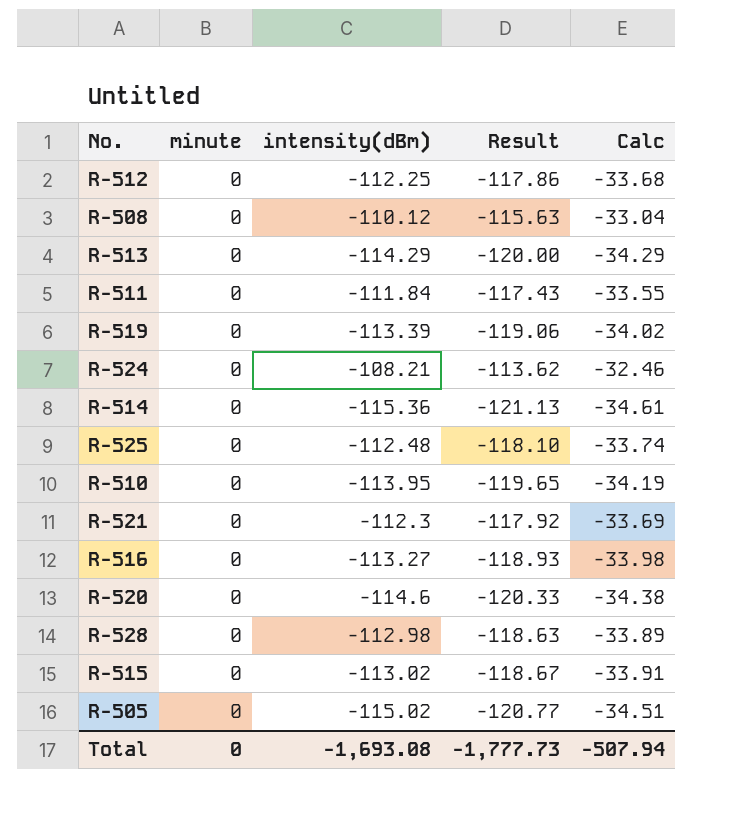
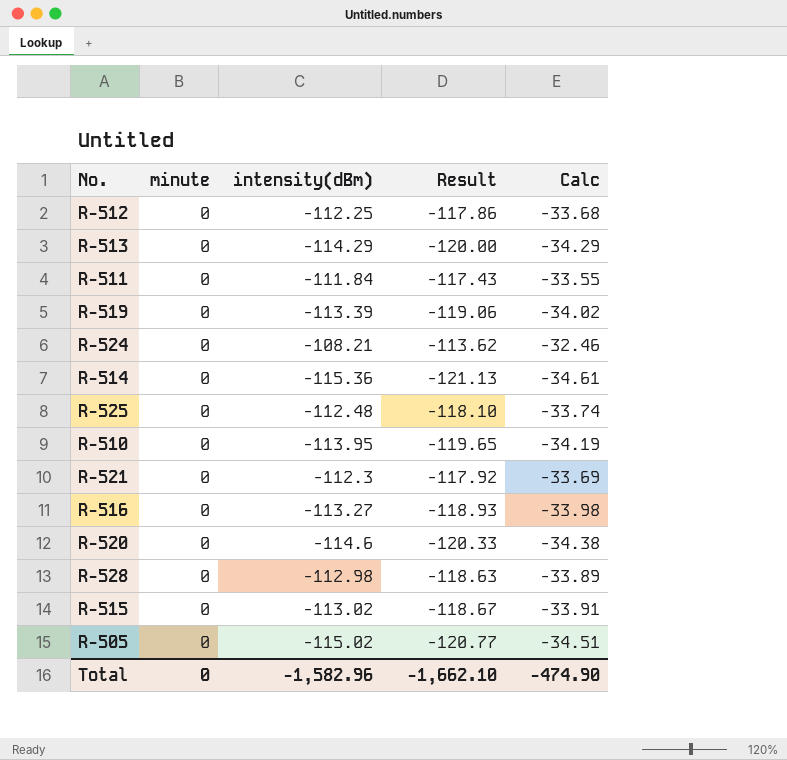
row R-508: 0 | -110.12 | -115.63 | -33.04 -> none
Total | intensity(dBm): -1,693.08 -> -1,582.96
Total | Result: -1,777.73 -> -1,662.10
Total | Calc: -507.94 -> -474.90

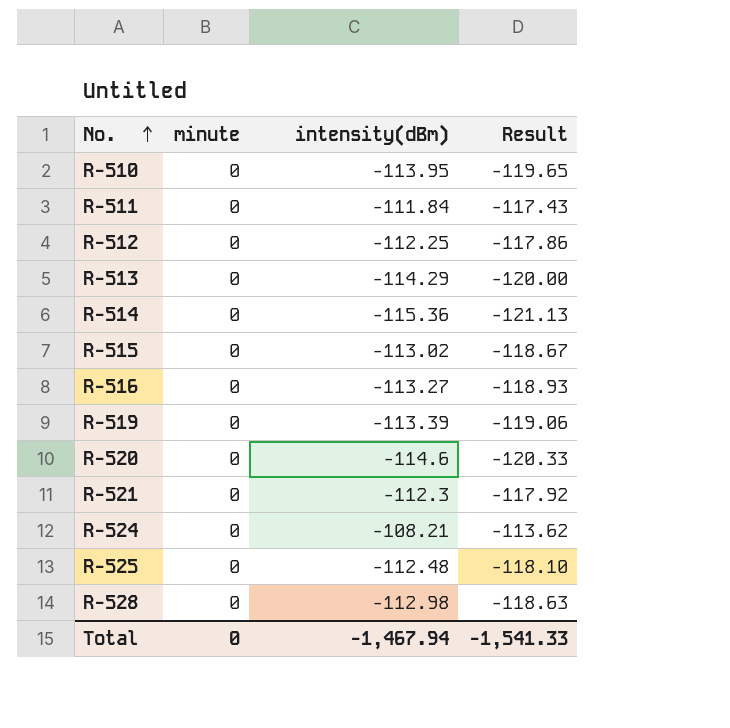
row order: none -> No. ascending
column Calc | formula: [intensity(dBm)] * 0.3 -> none
row R-505: 0 | -115.02 | -120.77 | -34.51 -> none
Total | intensity(dBm): -1,582.96 -> -1,467.94
Total | Result: -1,662.10 -> -1,541.33

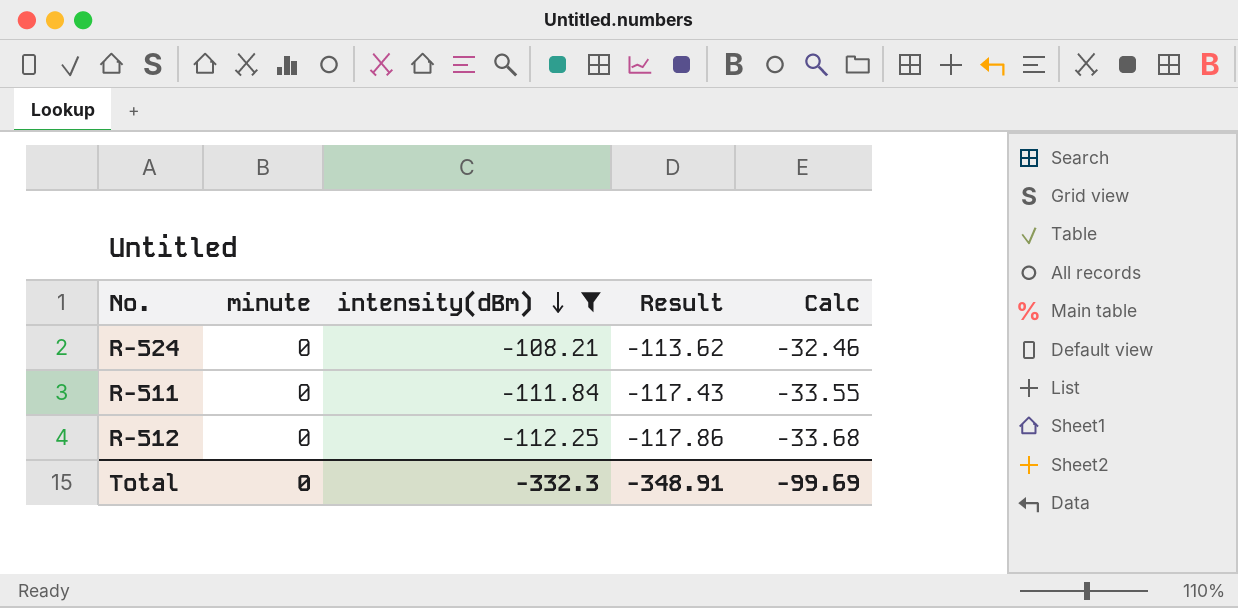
filter: none -> intensity(dBm) >= -112.25
row order: No. ascending -> intensity(dBm) descending
column Calc | formula: none -> [intensity(dBm)] * 0.3
Total | intensity(dBm): -1,467.94 -> -332.3
Total | Result: -1,541.33 -> -348.91

